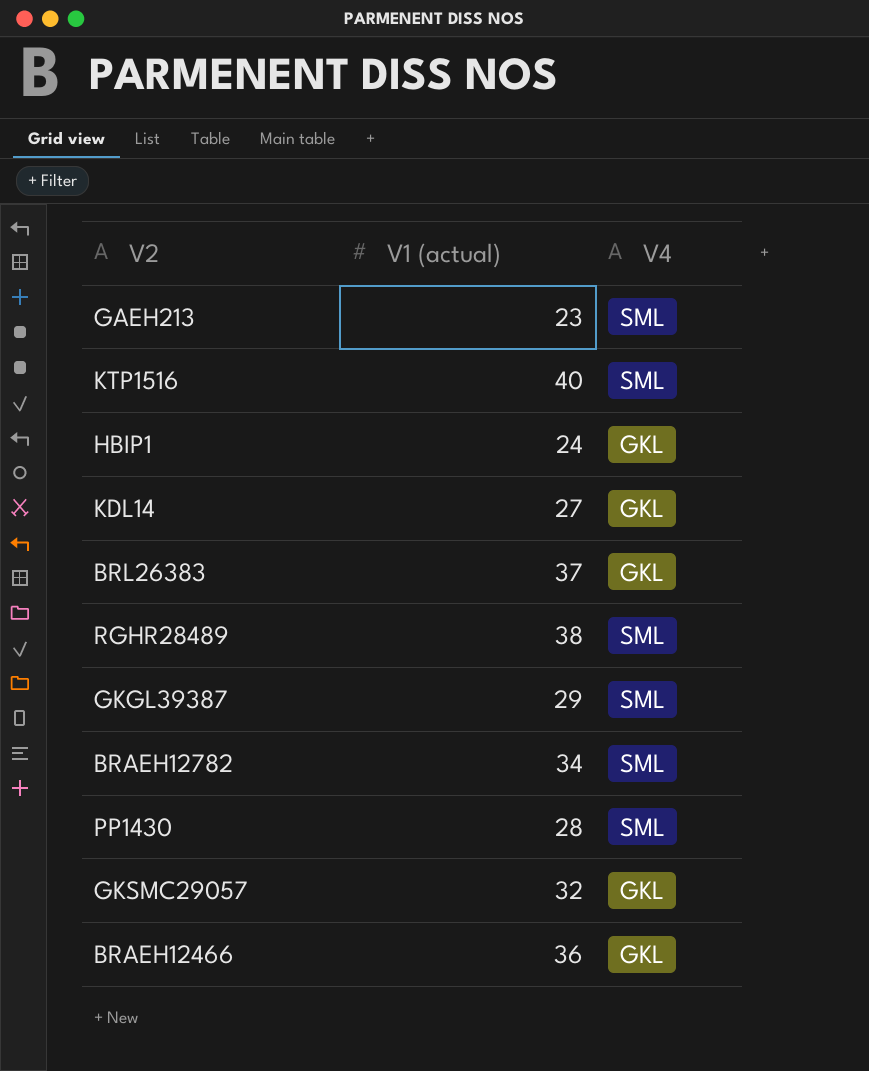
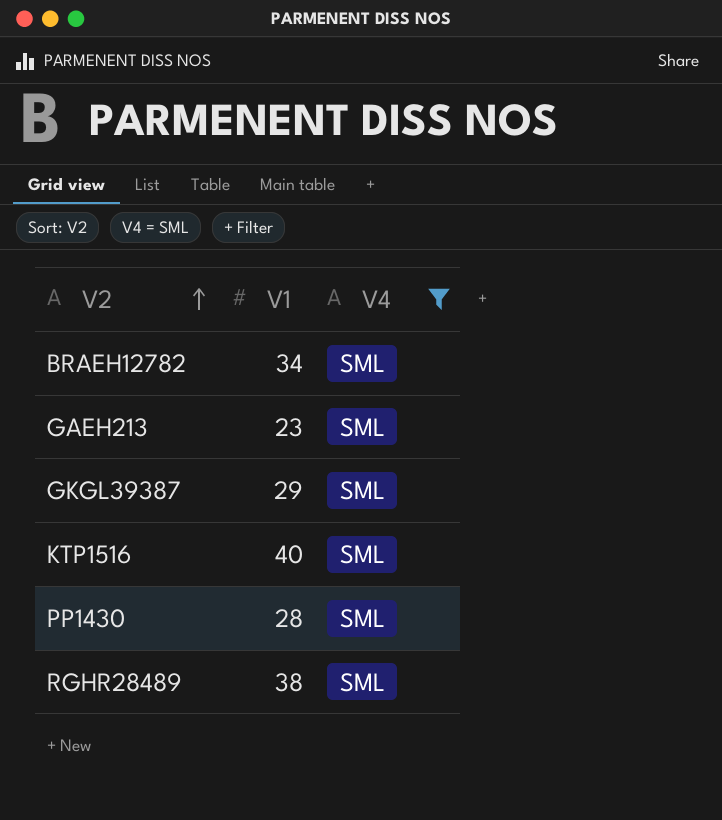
filter: none -> V4 = SML
row order: none -> V2 ascending
column name: V1 (actual) -> V1

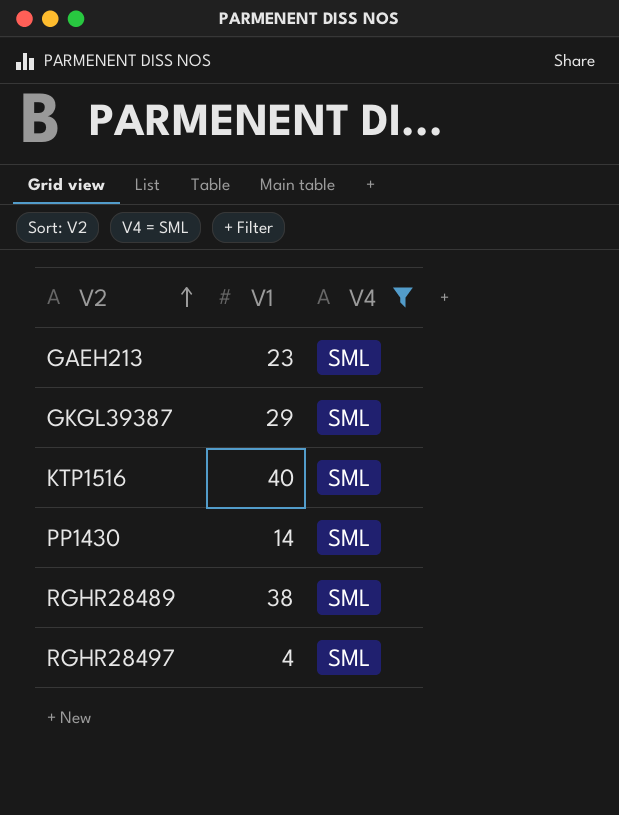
row BRAEH12782: 34 | SML -> none
PP1430 | V1: 28 -> 14
row RGHR28497: none -> 4 | SML

